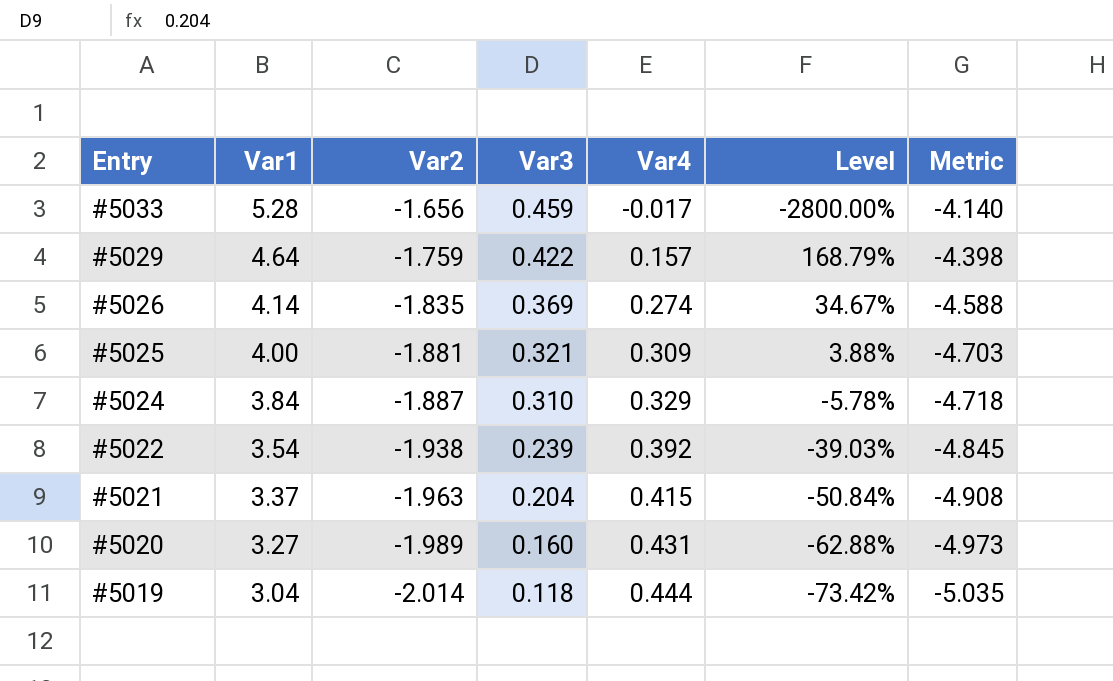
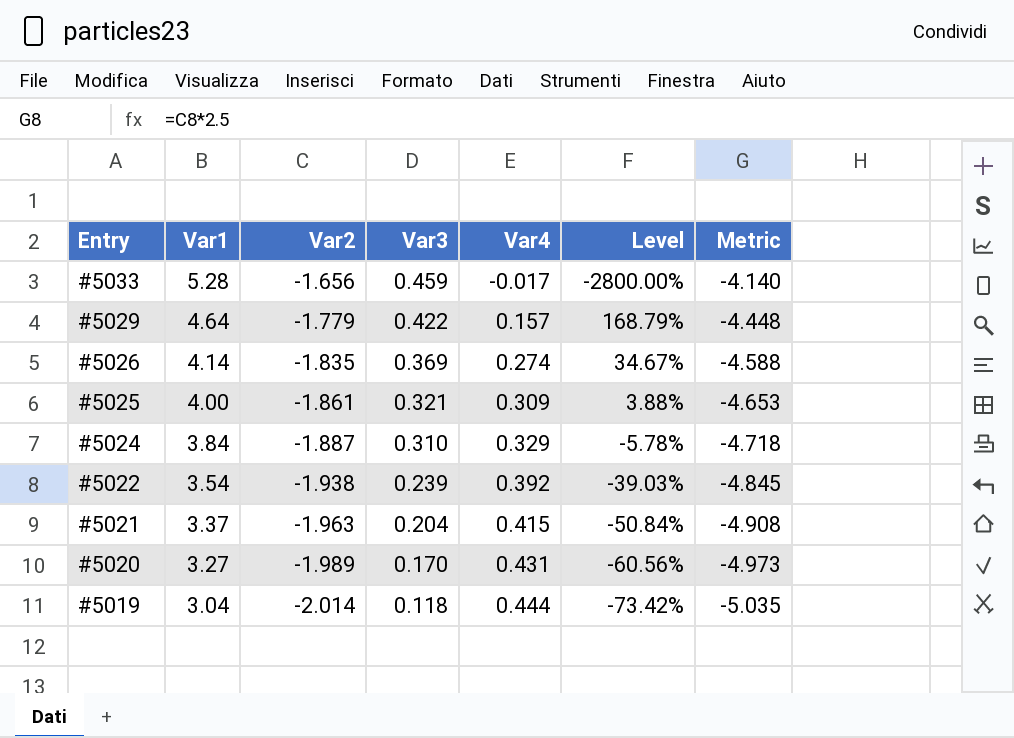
#5029 | Var2: -1.759 -> -1.779
#5029 | Metric: -4.398 -> -4.448
#5025 | Var2: -1.881 -> -1.861
#5025 | Metric: -4.703 -> -4.653
#5020 | Var3: 0.160 -> 0.170
#5020 | Level: -62.88% -> -60.56%

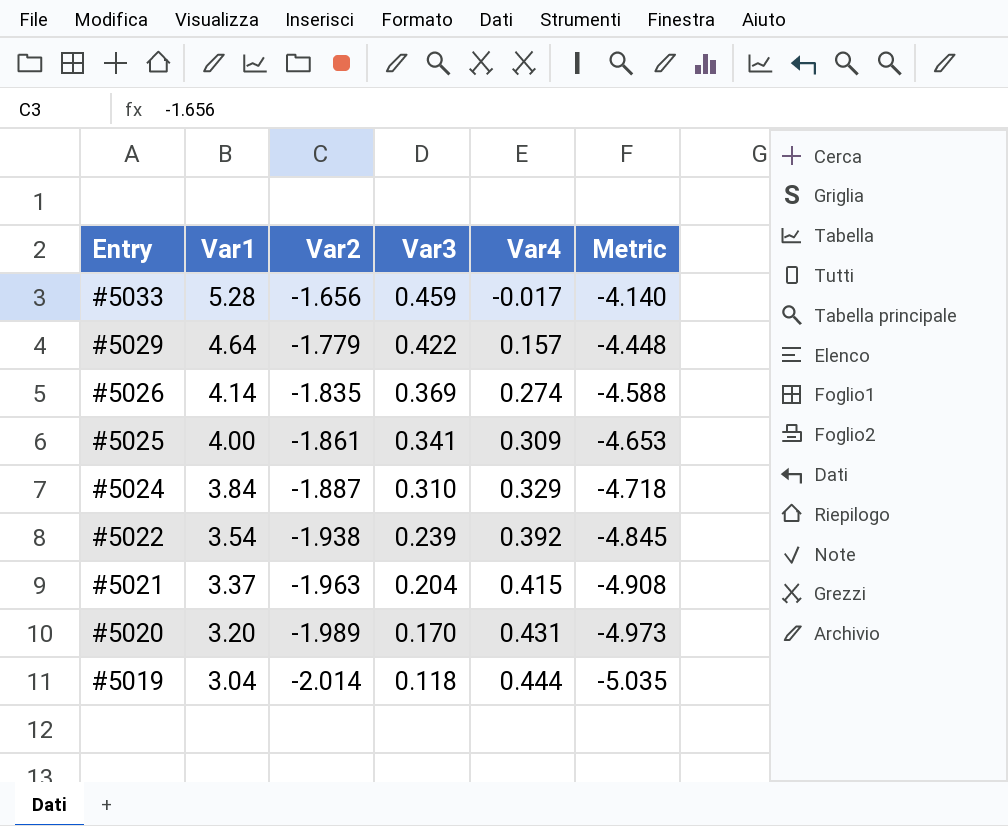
column Level | formula: ([Var3] - [Var4]) / [Var4] -> none
#5025 | Var3: 0.321 -> 0.341
#5020 | Var1: 3.27 -> 3.20

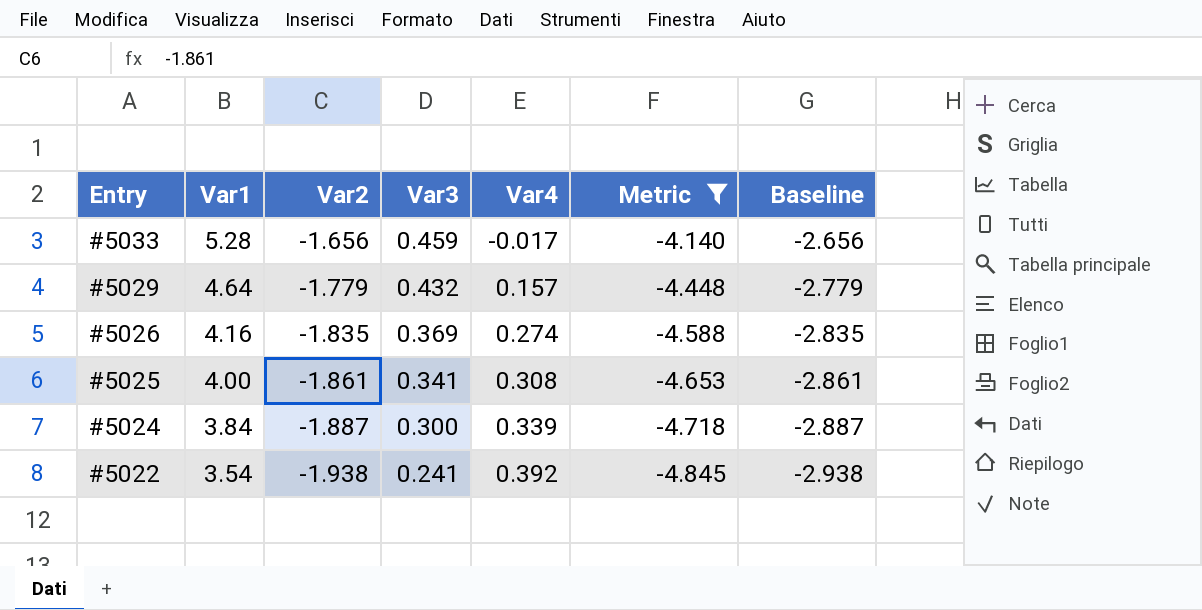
filter: none -> Metric >= -4.845
column Baseline | formula: none -> [Var2] - 1
#5029 | Var3: 0.422 -> 0.432
#5026 | Var1: 4.14 -> 4.16
#5025 | Var4: 0.309 -> 0.308
#5024 | Var3: 0.310 -> 0.300
#5024 | Var4: 0.329 -> 0.339
#5022 | Var3: 0.239 -> 0.241

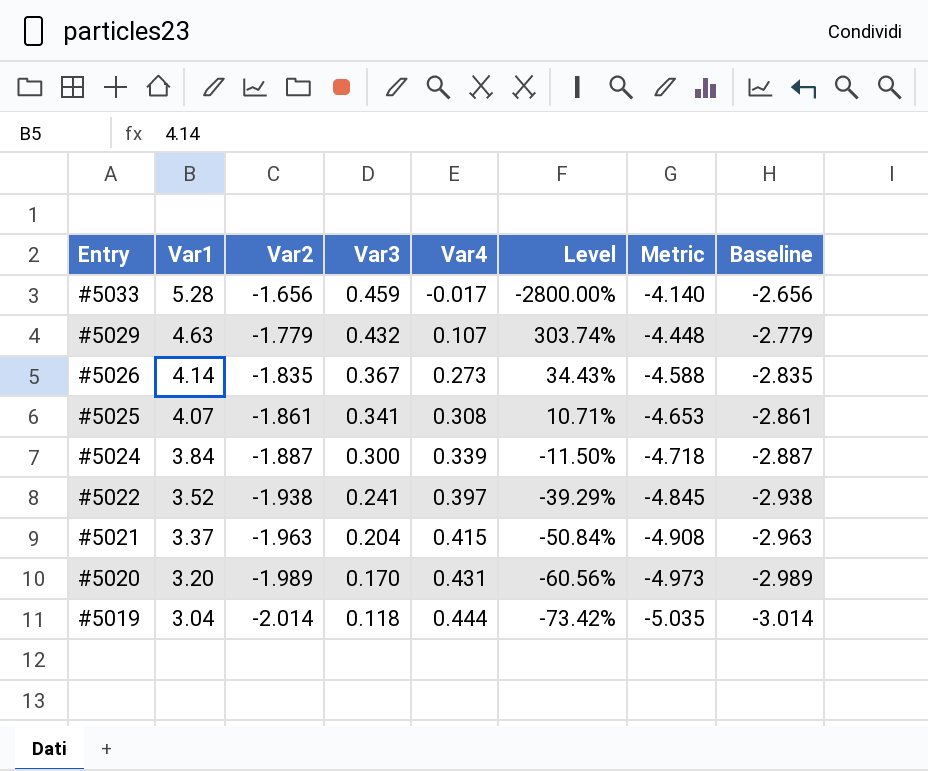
filter: Metric >= -4.845 -> none
column Level | formula: none -> ([Var3] - [Var4]) / [Var4]
#5029 | Var1: 4.64 -> 4.63
#5029 | Var4: 0.157 -> 0.107
#5026 | Var1: 4.16 -> 4.14
#5026 | Var3: 0.369 -> 0.367
#5026 | Var4: 0.274 -> 0.273
#5025 | Var1: 4.00 -> 4.07
#5022 | Var1: 3.54 -> 3.52
#5022 | Var4: 0.392 -> 0.397

